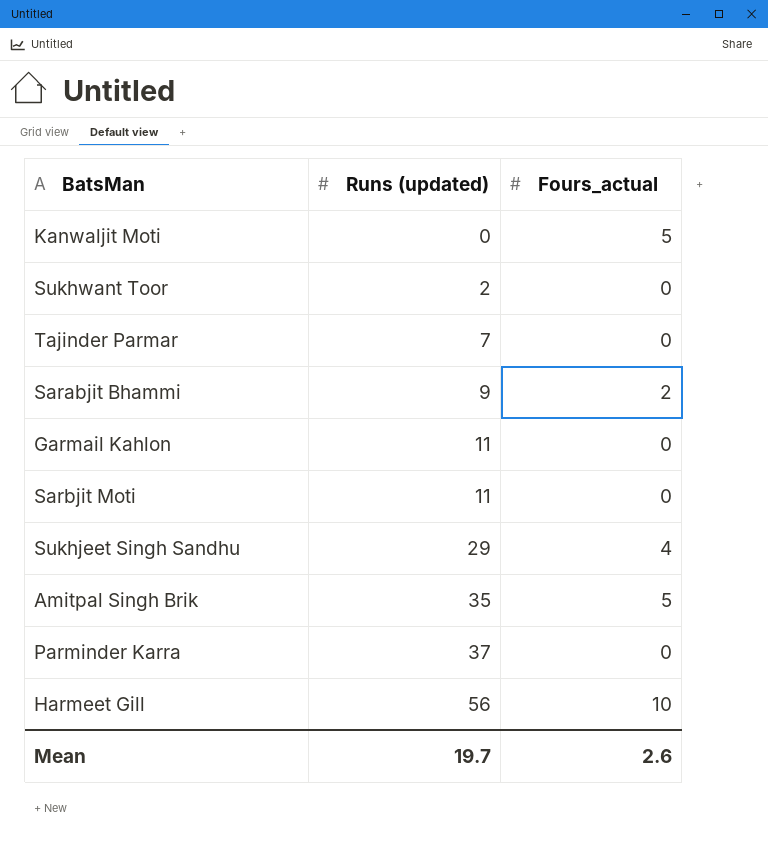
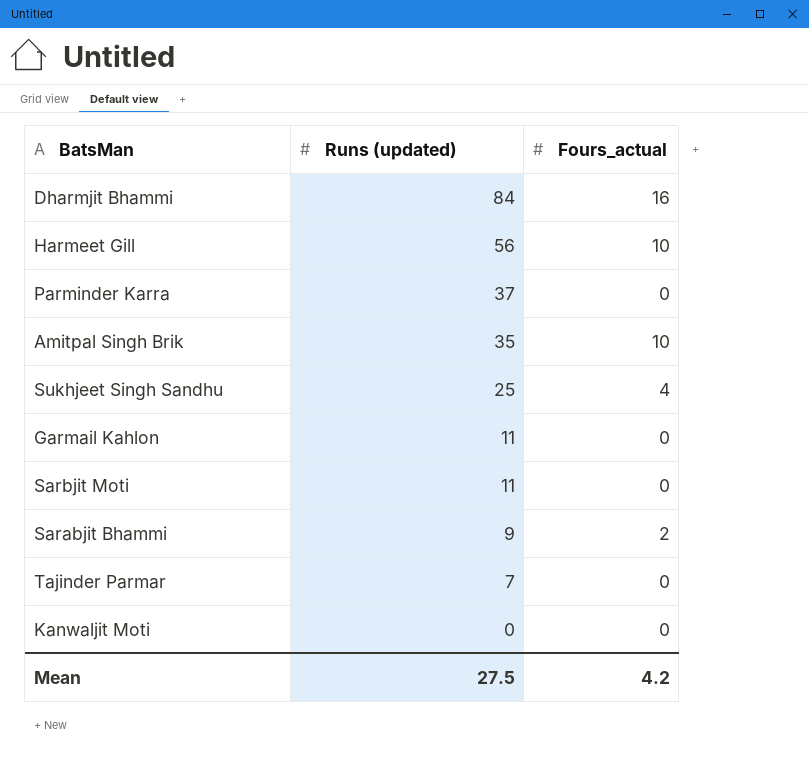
row order: Runs (updated) ascending -> Runs (updated) descending
row Sukhwant Toor: 2 | 0 -> none
row Dharmjit Bhammi: none -> 84 | 16
Amitpal Singh Brik | Fours_actual: 5 -> 10
Sukhjeet Singh Sandhu | Runs (updated): 29 -> 25
Kanwaljit Moti | Fours_actual: 5 -> 0
Mean | Runs (updated): 19.7 -> 27.5
Mean | Fours_actual: 2.6 -> 4.2

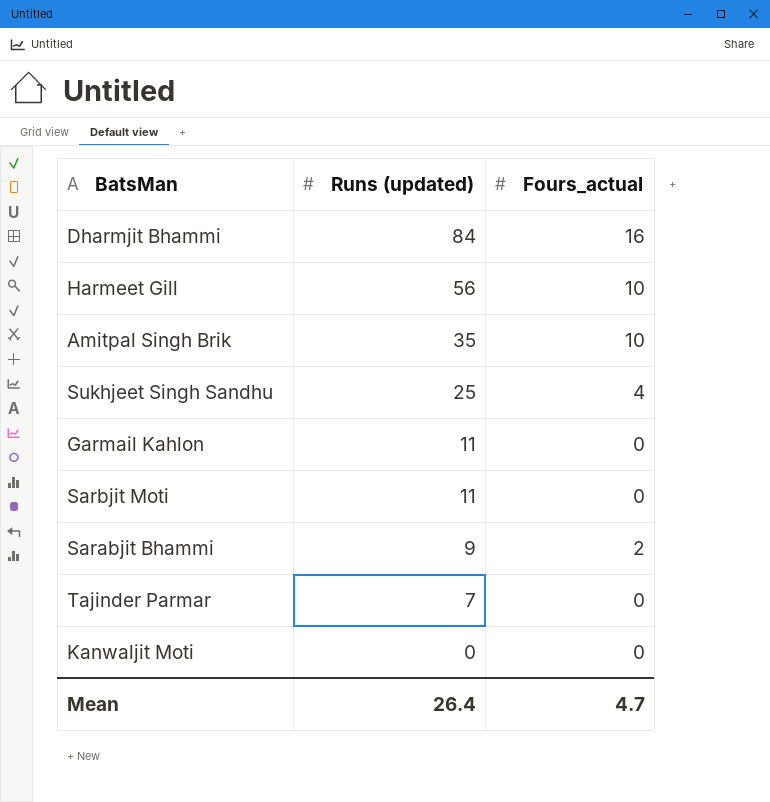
row Parminder Karra: 37 | 0 -> none
Mean | Runs (updated): 27.5 -> 26.4
Mean | Fours_actual: 4.2 -> 4.7

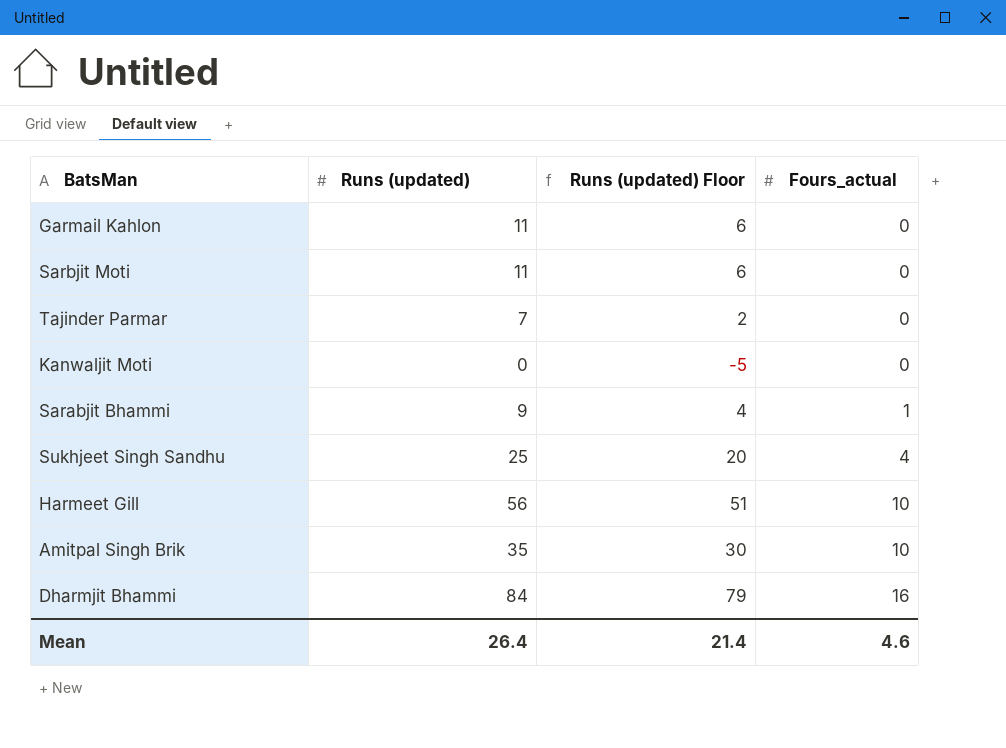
row order: Runs (updated) descending -> Fours_actual ascending
column Runs (updated) Floor | formula: none -> [Runs (updated)] - 5
Sarabjit Bhammi | Fours_actual: 2 -> 1
Mean | Fours_actual: 4.7 -> 4.6

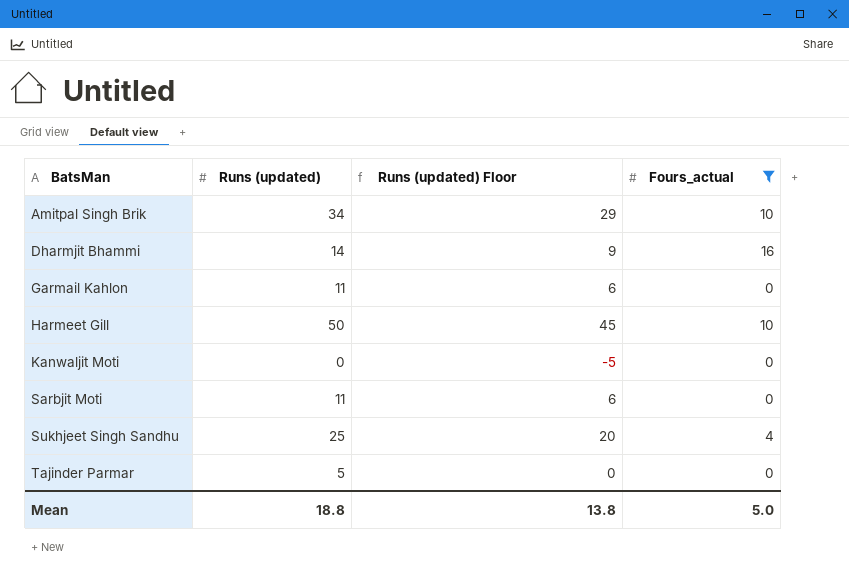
filter: none -> Fours_actual != 1
row order: Fours_actual ascending -> BatsMan ascending
Amitpal Singh Brik | Runs (updated): 35 -> 34
Amitpal Singh Brik | Runs (updated) Floor: 30 -> 29
Dharmjit Bhammi | Runs (updated): 84 -> 14
Dharmjit Bhammi | Runs (updated) Floor: 79 -> 9
Harmeet Gill | Runs (updated): 56 -> 50
Harmeet Gill | Runs (updated) Floor: 51 -> 45
Tajinder Parmar | Runs (updated): 7 -> 5
Tajinder Parmar | Runs (updated) Floor: 2 -> 0
Mean | Runs (updated): 26.4 -> 18.8
Mean | Runs (updated) Floor: 21.4 -> 13.8
Mean | Fours_actual: 4.6 -> 5.0

